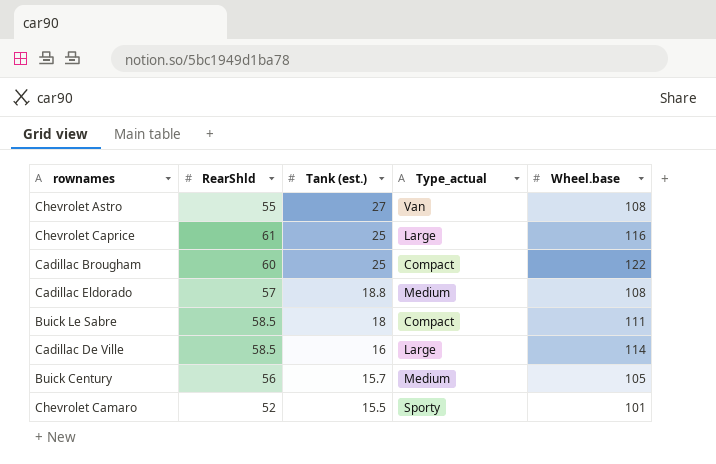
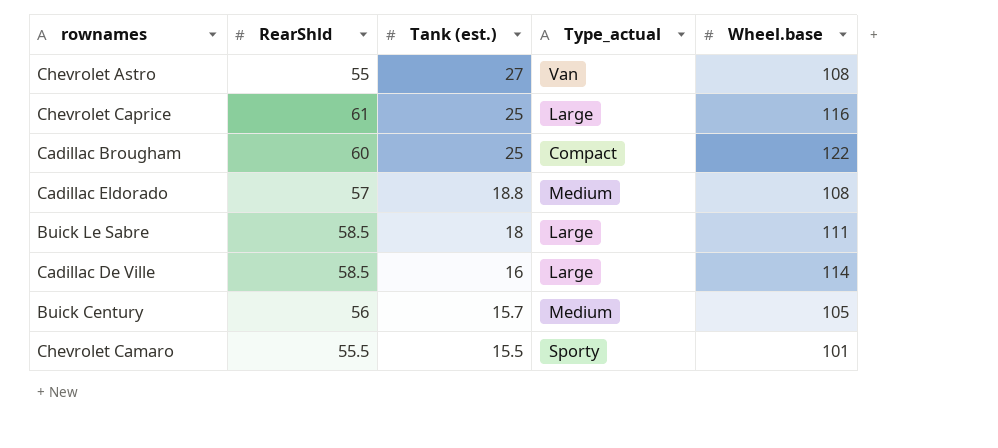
Buick Le Sabre | Type_actual: Compact -> Large
Chevrolet Camaro | RearShld: 52 -> 55.5

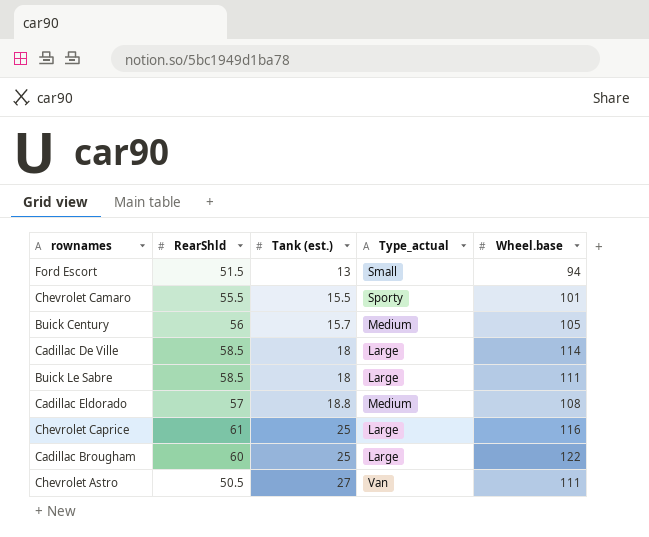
row order: Tank (est.) descending -> Tank (est.) ascending
row Ford Escort: none -> 51.5 | 13 | Small | 94
Cadillac De Ville | Tank (est.): 16 -> 18
Cadillac Brougham | Type_actual: Compact -> Large
Chevrolet Astro | RearShld: 55 -> 50.5
Chevrolet Astro | Wheel.base: 108 -> 111

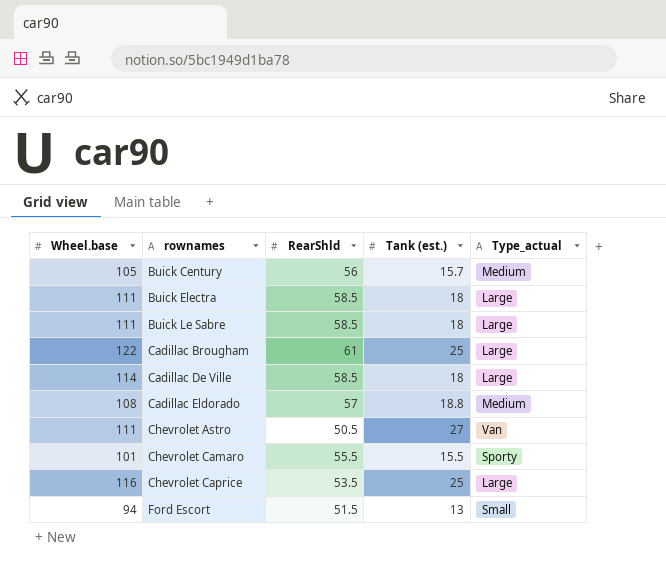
row order: Tank (est.) ascending -> rownames ascending
column Wheel.base | position: 5 -> 1
row Buick Electra: none -> 111 | 58.5 | 18 | Large
Cadillac Brougham | RearShld: 60 -> 61
Chevrolet Caprice | RearShld: 61 -> 53.5

